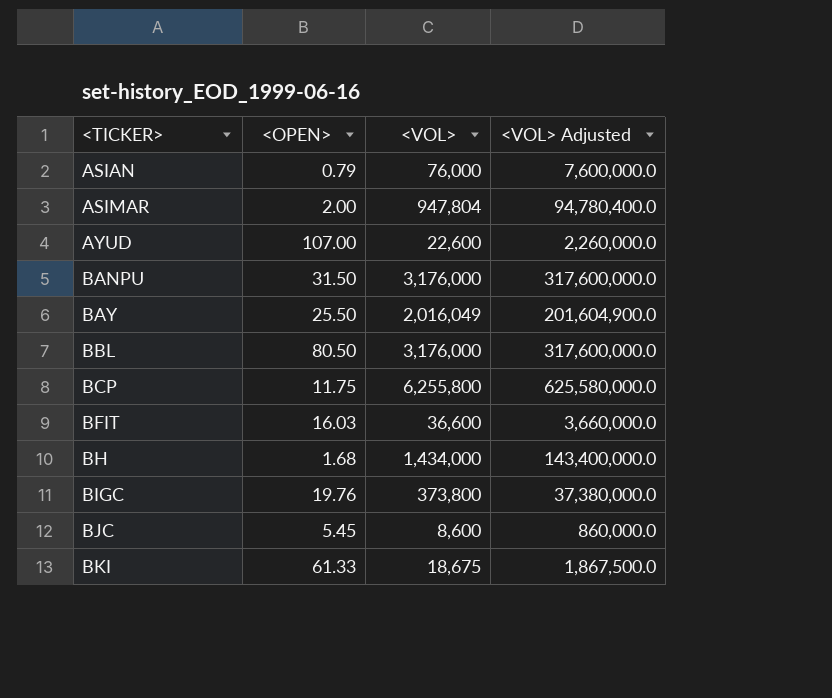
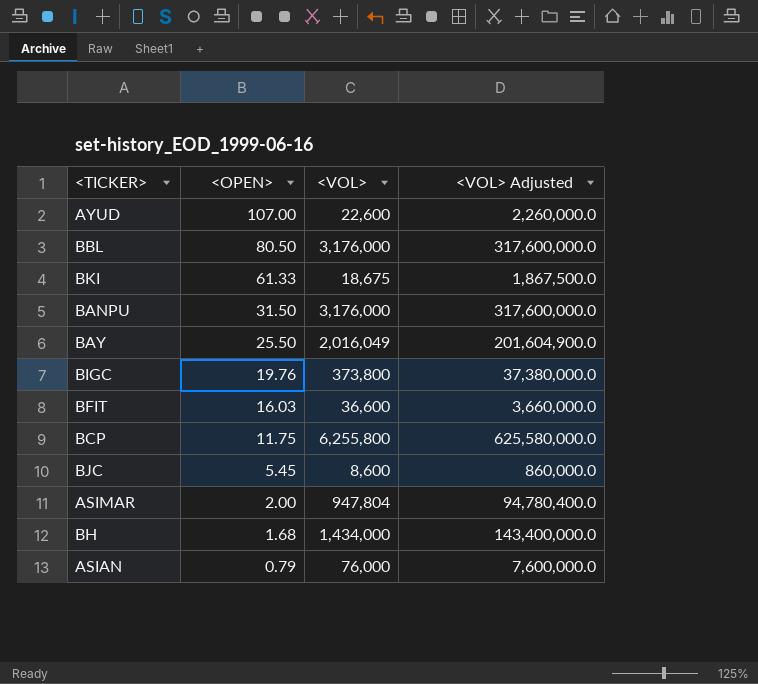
row order: <TICKER> ascending -> <OPEN> descending

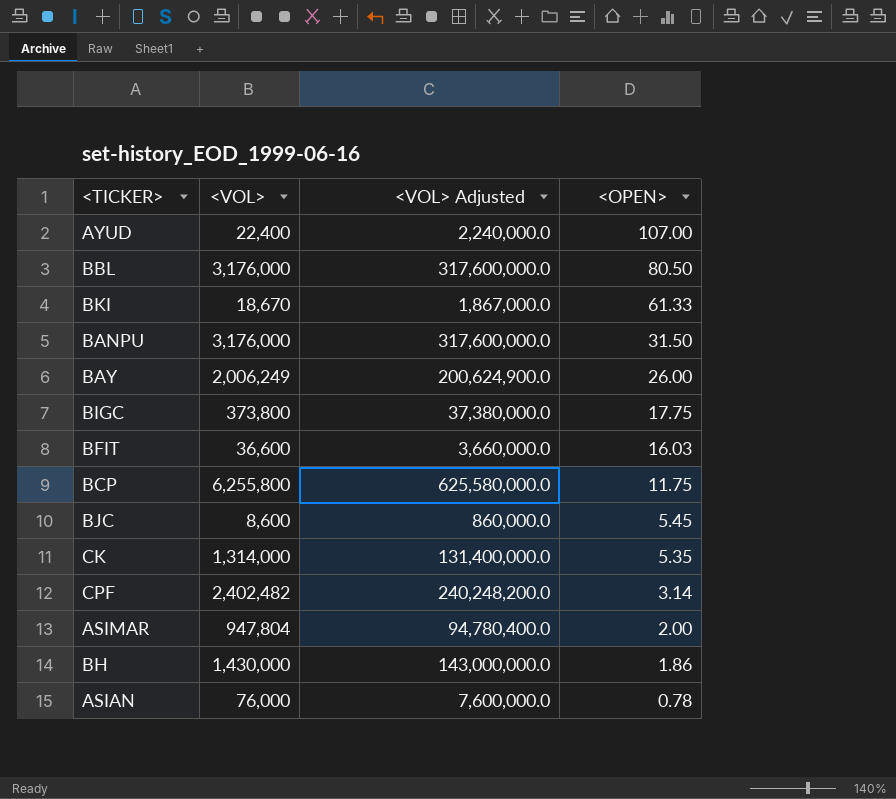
column <OPEN> | position: 2 -> 4
AYUD | <VOL>: 22,600 -> 22,400
AYUD | <VOL> Adjusted: 2,260,000.0 -> 2,240,000.0
BKI | <VOL>: 18,675 -> 18,670
BKI | <VOL> Adjusted: 1,867,500.0 -> 1,867,000.0
BAY | <VOL>: 2,016,049 -> 2,006,249
BAY | <VOL> Adjusted: 201,604,900.0 -> 200,624,900.0
BAY | <OPEN>: 25.50 -> 26.00
BIGC | <OPEN>: 19.76 -> 17.75
row CK: none -> 1,314,000 | 131,400,000.0 | 5.35
row CPF: none -> 2,402,482 | 240,248,200.0 | 3.14
BH | <VOL>: 1,434,000 -> 1,430,000
BH | <VOL> Adjusted: 143,400,000.0 -> 143,000,000.0
BH | <OPEN>: 1.68 -> 1.86
ASIAN | <OPEN>: 0.79 -> 0.78

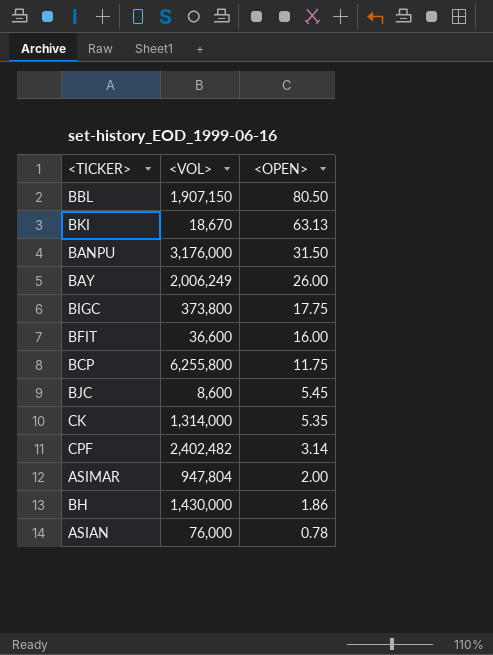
column <VOL> Adjusted | formula: [<VOL>] * 100 -> none
row AYUD: 22,400 | 2,240,000.0 | 107.00 -> none
BBL | <VOL>: 3,176,000 -> 1,907,150
BKI | <OPEN>: 61.33 -> 63.13
BFIT | <OPEN>: 16.03 -> 16.00

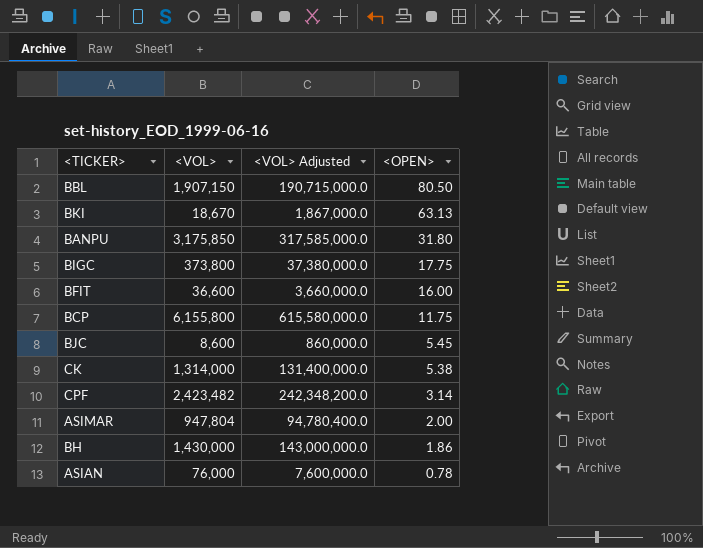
column <VOL> Adjusted | formula: none -> [<VOL>] * 100
row BAY: 2,006,249 | 26.00 -> none
BANPU | <VOL>: 3,176,000 -> 3,175,850
BANPU | <OPEN>: 31.50 -> 31.80
BCP | <VOL>: 6,255,800 -> 6,155,800
CK | <OPEN>: 5.35 -> 5.38
CPF | <VOL>: 2,402,482 -> 2,423,482

